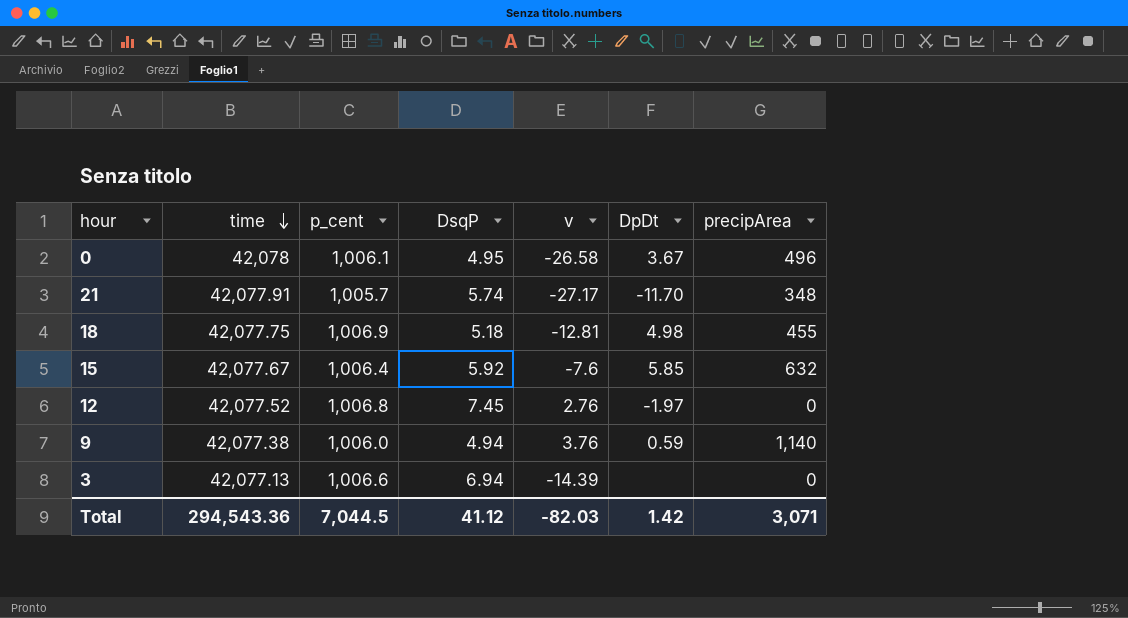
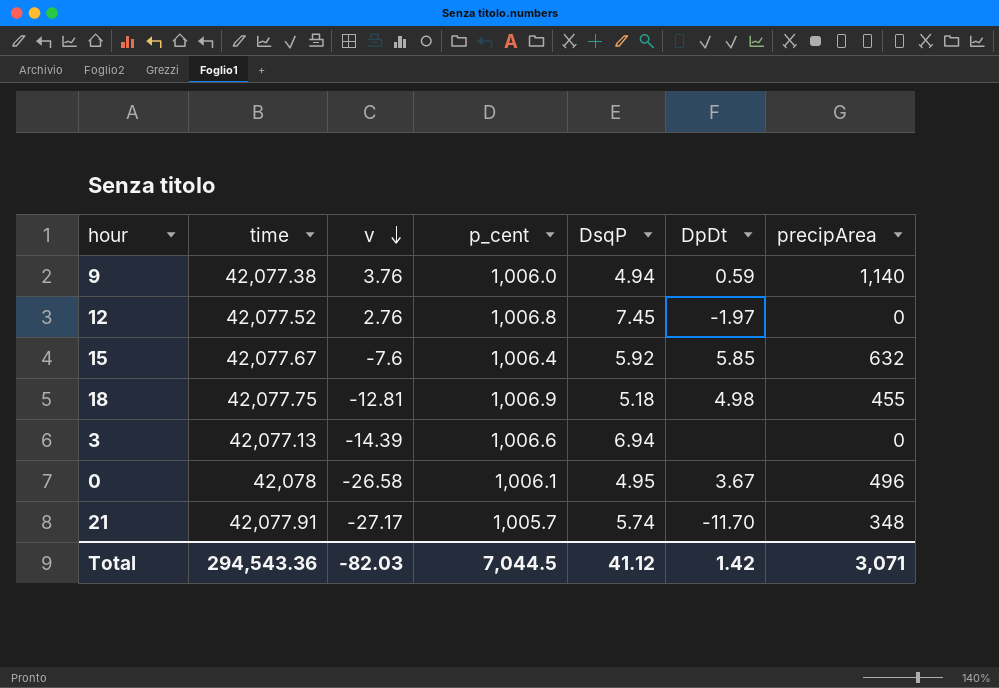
row order: time descending -> v descending
column v | position: 5 -> 3

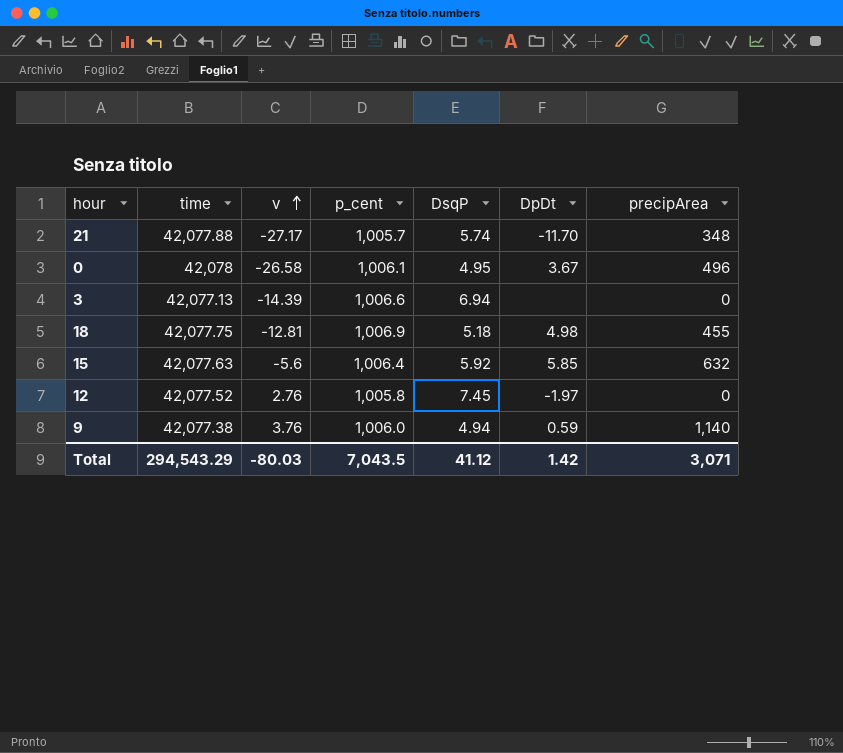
row order: v descending -> v ascending
21 | time: 42,077.91 -> 42,077.88
15 | time: 42,077.67 -> 42,077.63
15 | v: -7.6 -> -5.6
12 | p_cent: 1,006.8 -> 1,005.8
Total | time: 294,543.36 -> 294,543.29
Total | v: -82.03 -> -80.03
Total | p_cent: 7,044.5 -> 7,043.5

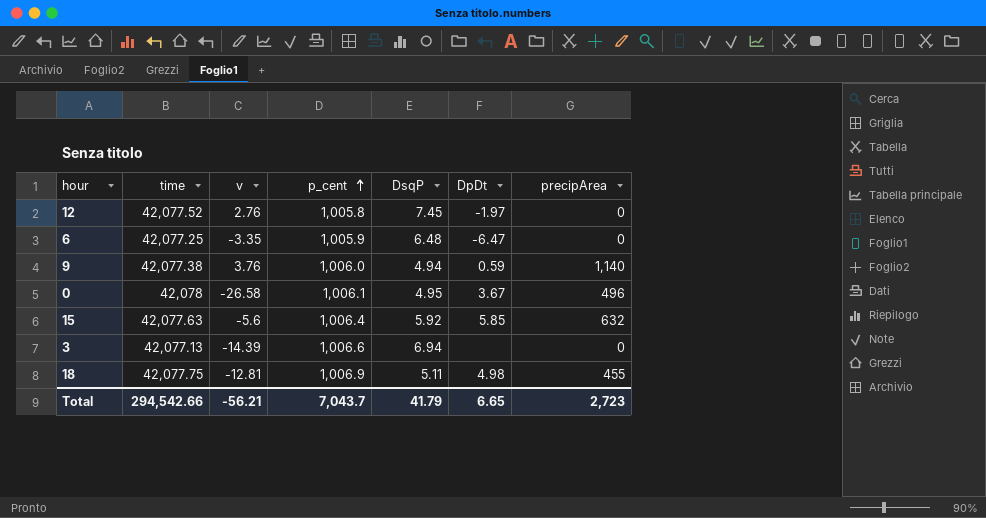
row order: v ascending -> p_cent ascending
row 21: 42,077.88 | -27.17 | 1,005.7 | 5.74 | -11.70 | 348 -> none
row 6: none -> 42,077.25 | -3.35 | 1,005.9 | 6.48 | -6.47 | 0
18 | DsqP: 5.18 -> 5.11
Total | time: 294,543.29 -> 294,542.66
Total | v: -80.03 -> -56.21
Total | p_cent: 7,043.5 -> 7,043.7
Total | DsqP: 41.12 -> 41.79
Total | DpDt: 1.42 -> 6.65
Total | precipArea: 3,071 -> 2,723

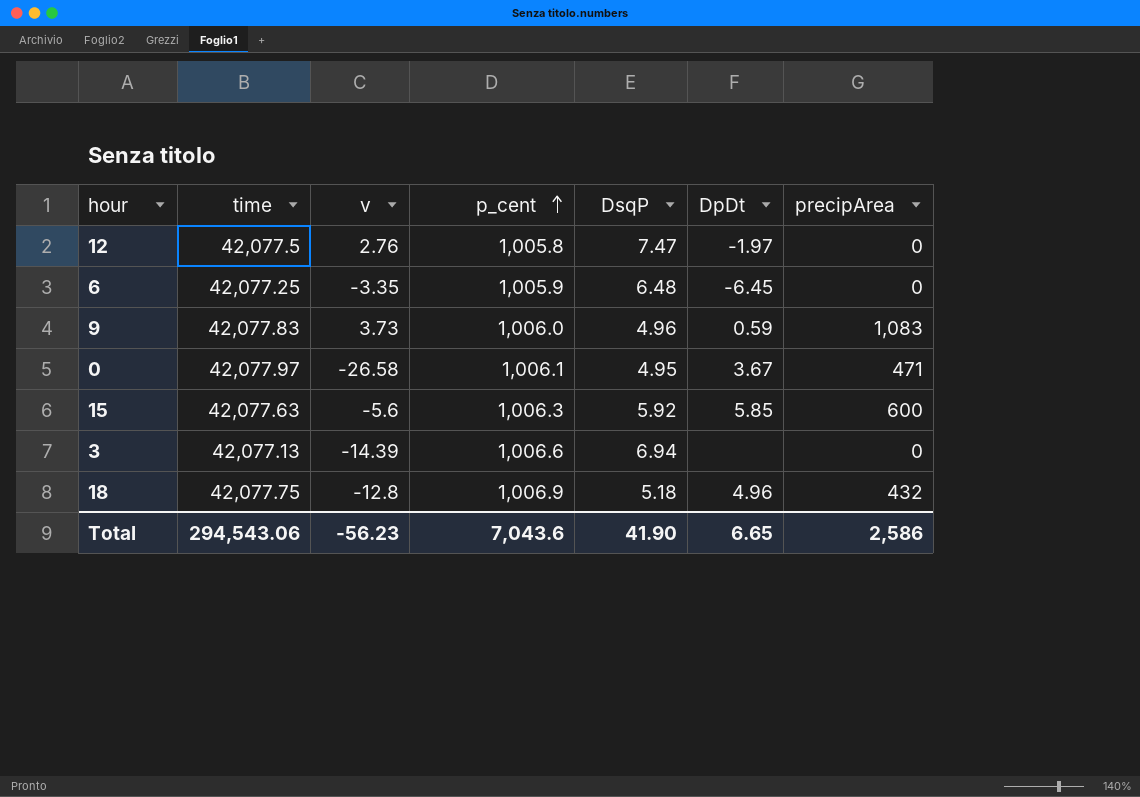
12 | time: 42,077.52 -> 42,077.5
12 | DsqP: 7.45 -> 7.47
6 | DpDt: -6.47 -> -6.45
9 | time: 42,077.38 -> 42,077.83
9 | v: 3.76 -> 3.73
9 | DsqP: 4.94 -> 4.96
9 | precipArea: 1,140 -> 1,083
0 | time: 42,078 -> 42,077.97
0 | precipArea: 496 -> 471
15 | p_cent: 1,006.4 -> 1,006.3
15 | precipArea: 632 -> 600
18 | v: -12.81 -> -12.8
18 | DsqP: 5.11 -> 5.18
18 | DpDt: 4.98 -> 4.96
18 | precipArea: 455 -> 432
Total | time: 294,542.66 -> 294,543.06
Total | v: -56.21 -> -56.23
Total | p_cent: 7,043.7 -> 7,043.6
Total | DsqP: 41.79 -> 41.90
Total | precipArea: 2,723 -> 2,586

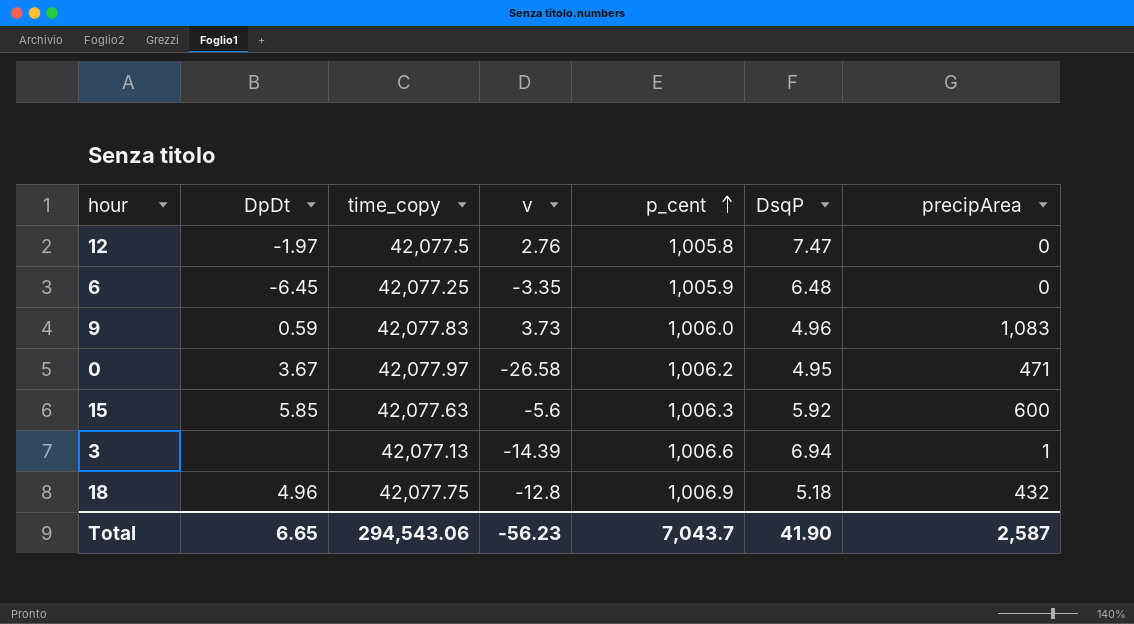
column DpDt | position: 6 -> 2
column name: time -> time_copy
0 | p_cent: 1,006.1 -> 1,006.2
3 | precipArea: 0 -> 1
Total | p_cent: 7,043.6 -> 7,043.7
Total | precipArea: 2,586 -> 2,587

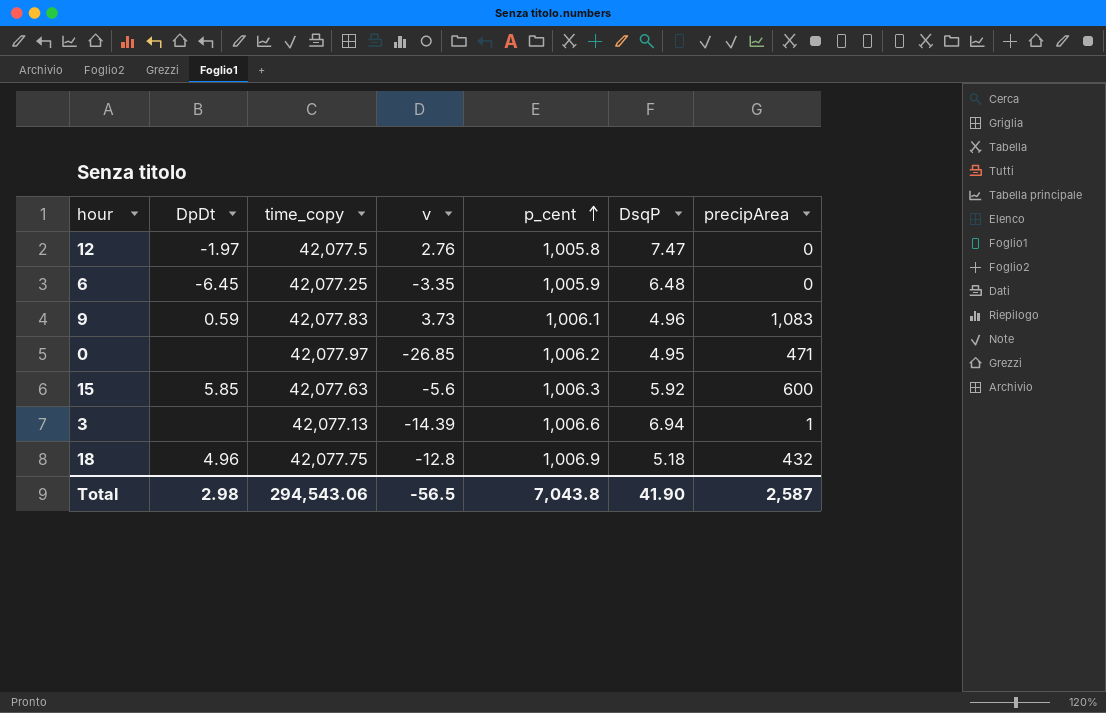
9 | p_cent: 1,006.0 -> 1,006.1
0 | DpDt: 3.67 -> none
0 | v: -26.58 -> -26.85
Total | DpDt: 6.65 -> 2.98
Total | v: -56.23 -> -56.5
Total | p_cent: 7,043.7 -> 7,043.8

